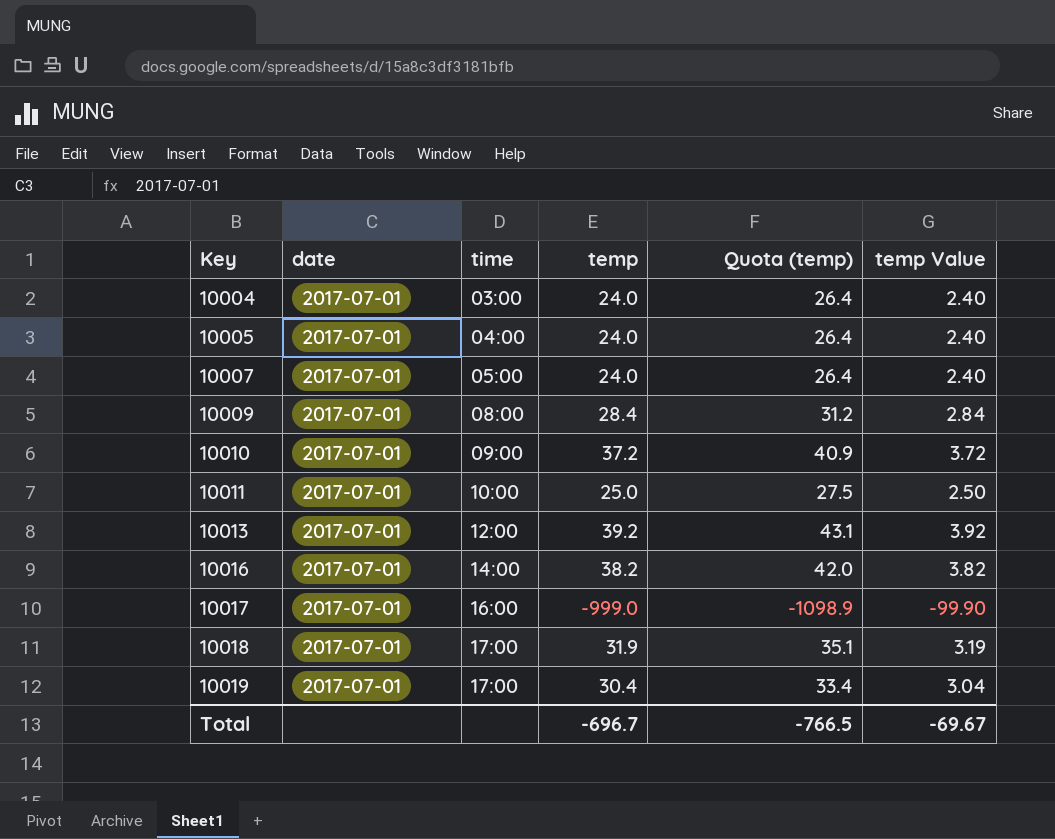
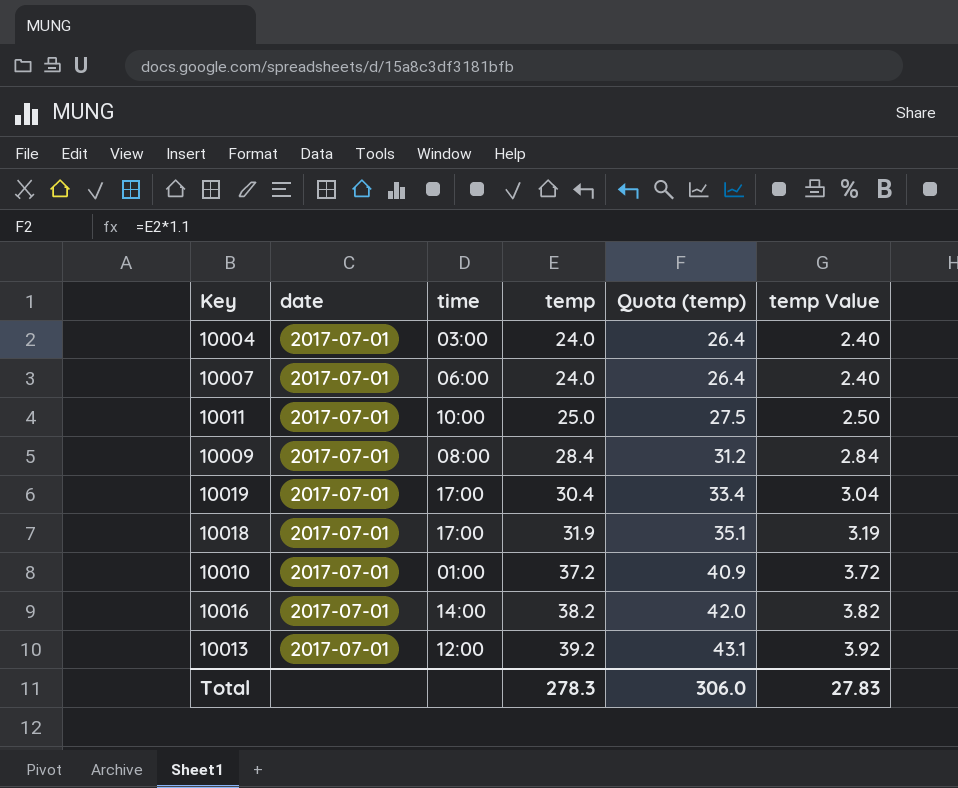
row order: Key ascending -> temp ascending
row 10005: 2017-07-01 | 04:00 | 24.0 | 26.4 | 2.40 -> none
row 10017: 2017-07-01 | 16:00 | -999.0 | -1098.9 | -99.90 -> none
10007 | time: 05:00 -> 06:00
10010 | time: 09:00 -> 01:00
Total | temp: -696.7 -> 278.3
Total | Quota (temp): -766.5 -> 306.0
Total | temp Value: -69.67 -> 27.83

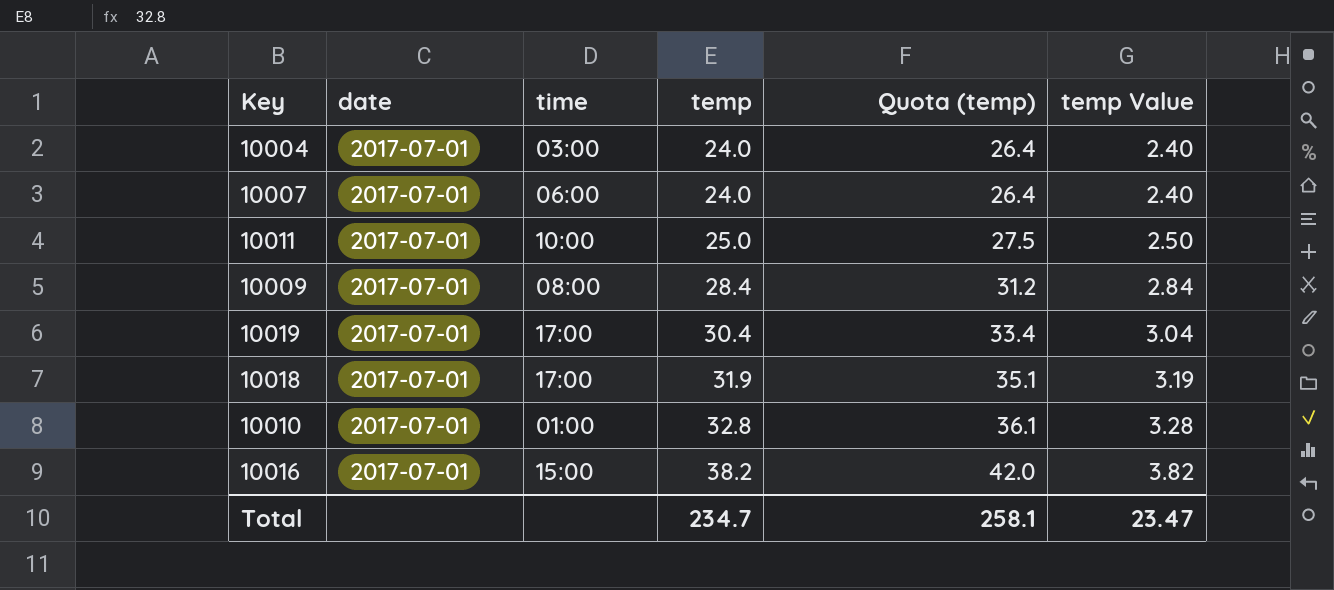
row 10013: 2017-07-01 | 12:00 | 39.2 | 43.1 | 3.92 -> none
10010 | temp: 37.2 -> 32.8
10010 | Quota (temp): 40.9 -> 36.1
10010 | temp Value: 3.72 -> 3.28
10016 | time: 14:00 -> 15:00
Total | temp: 278.3 -> 234.7
Total | Quota (temp): 306.0 -> 258.1
Total | temp Value: 27.83 -> 23.47

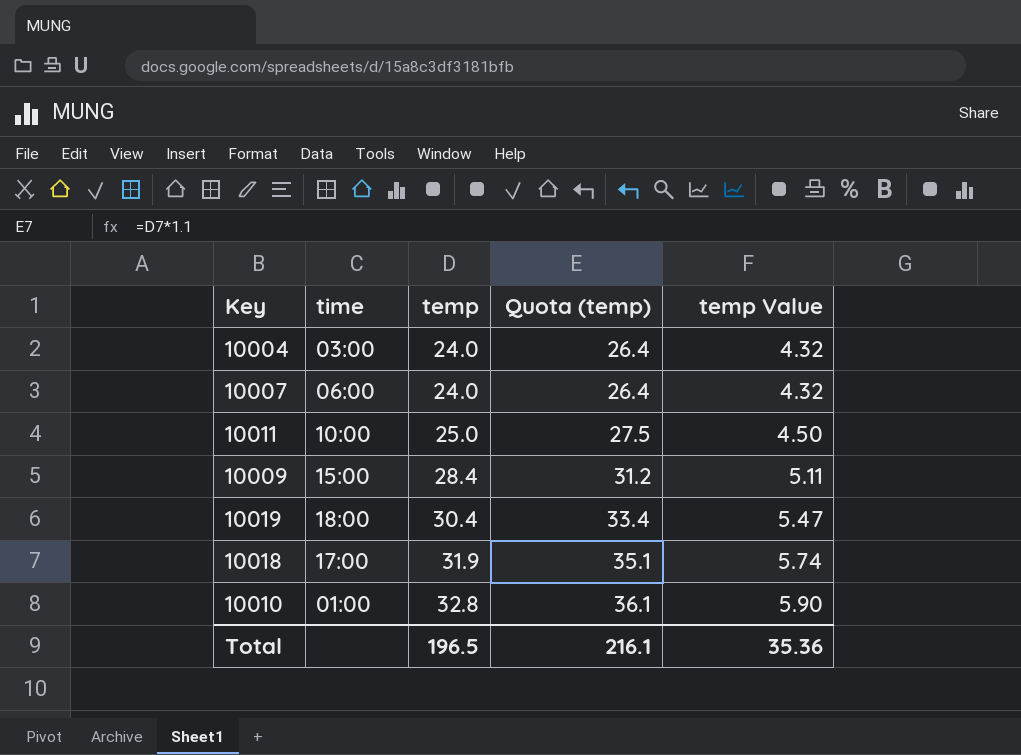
column date | position: 2 -> none
column temp Value | formula: [temp] * 0.1 -> [temp] * 0.18
row 10016: 2017-07-01 | 15:00 | 38.2 | 42.0 | 3.82 -> none
10009 | time: 08:00 -> 15:00
10019 | time: 17:00 -> 18:00
Total | temp: 234.7 -> 196.5
Total | Quota (temp): 258.1 -> 216.1
Total | temp Value: 23.47 -> 35.36

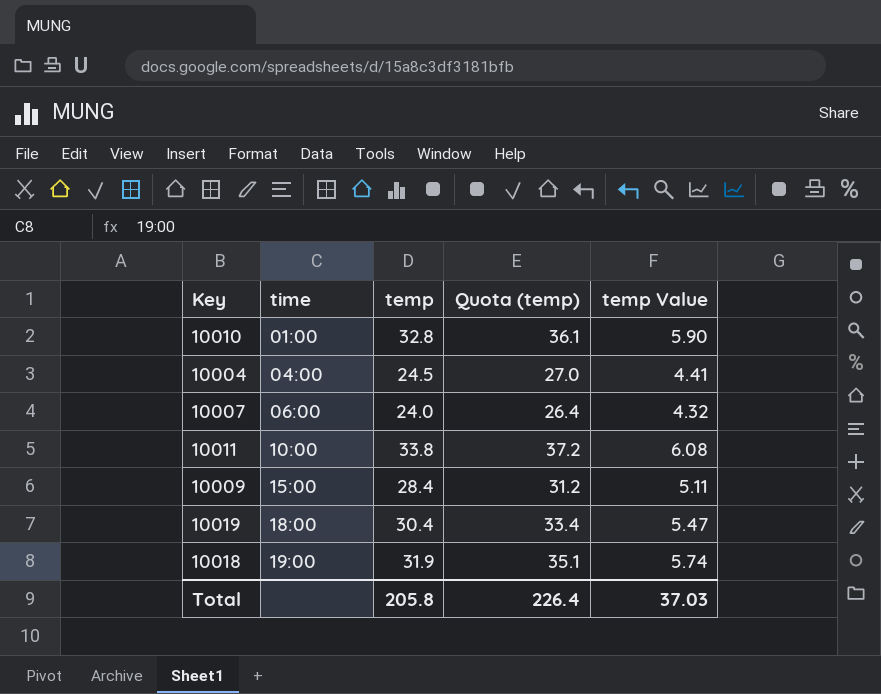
row order: temp ascending -> time ascending
10004 | time: 03:00 -> 04:00
10004 | temp: 24.0 -> 24.5
10004 | Quota (temp): 26.4 -> 27.0
10004 | temp Value: 4.32 -> 4.41
10011 | temp: 25.0 -> 33.8
10011 | Quota (temp): 27.5 -> 37.2
10011 | temp Value: 4.50 -> 6.08
10018 | time: 17:00 -> 19:00
Total | temp: 196.5 -> 205.8
Total | Quota (temp): 216.1 -> 226.4
Total | temp Value: 35.36 -> 37.03

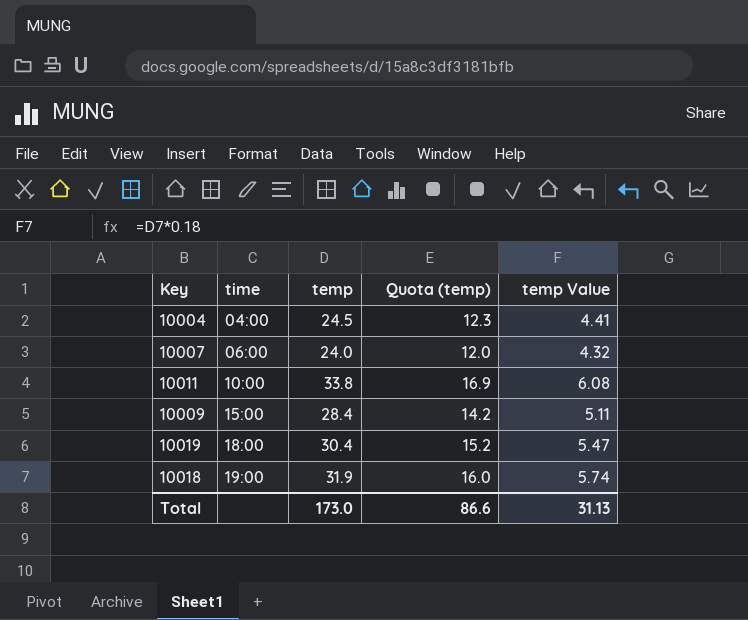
column Quota (temp) | formula: [temp] * 1.1 -> [temp] * 0.5
row 10010: 01:00 | 32.8 | 36.1 | 5.90 -> none
Total | temp: 205.8 -> 173.0
Total | Quota (temp): 226.4 -> 86.6
Total | temp Value: 37.03 -> 31.13

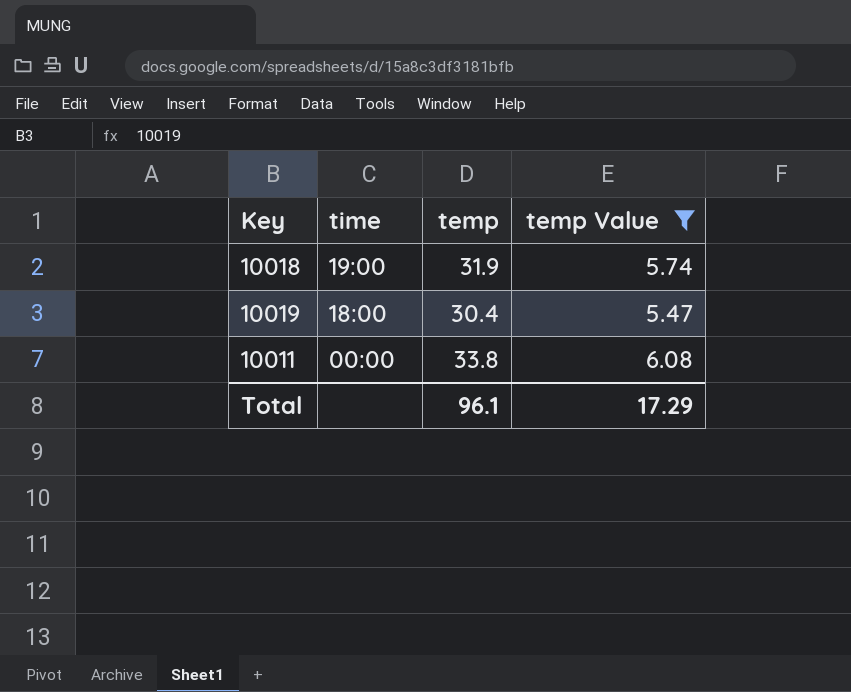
filter: none -> temp Value >= 5.47
row order: time ascending -> time descending
column Quota (temp) | formula: [temp] * 0.5 -> none
10011 | time: 10:00 -> 00:00
Total | temp: 173.0 -> 96.1
Total | temp Value: 31.13 -> 17.29

